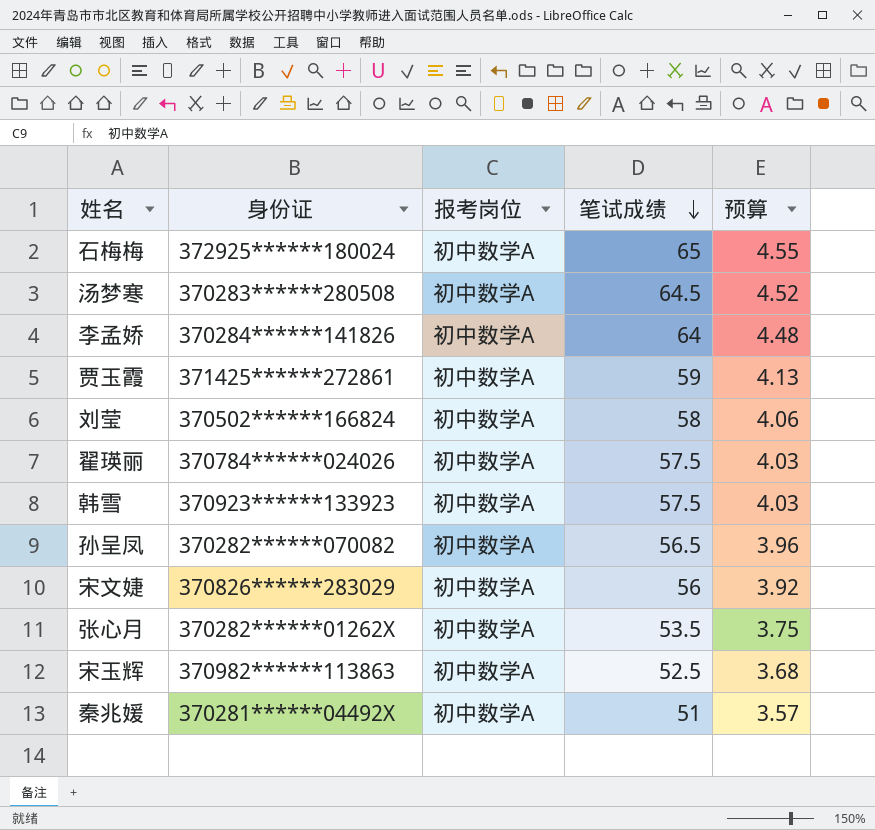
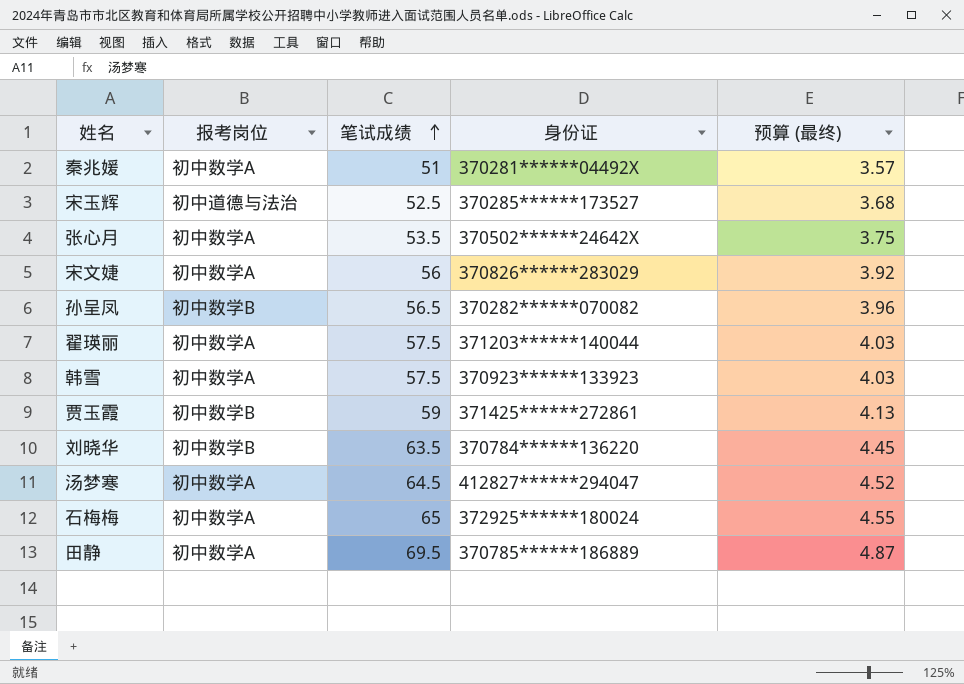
row order: 笔试成绩 descending -> 笔试成绩 ascending
column 身份证 | position: 2 -> 4
column name: 预算 -> 预算 (最终)
row 李孟娇: 370284******141826 | 初中数学A | 64 | 4.48 -> none
row 刘莹: 370502******166824 | 初中数学A | 58 | 4.06 -> none
宋玉辉 | 报考岗位: 初中数学A -> 初中道德与法治
宋玉辉 | 身份证: 370982******113863 -> 370285******173527
张心月 | 身份证: 370282******01262X -> 370502******24642X
孙呈凤 | 报考岗位: 初中数学A -> 初中数学B
翟瑛丽 | 身份证: 370784******024026 -> 371203******140044
贾玉霞 | 报考岗位: 初中数学A -> 初中数学B
row 刘晓华: none -> 初中数学B | 63.5 | 370784******136220 | 4.45
汤梦寒 | 身份证: 370283******280508 -> 412827******294047
row 田静: none -> 初中数学A | 69.5 | 370785******186889 | 4.87

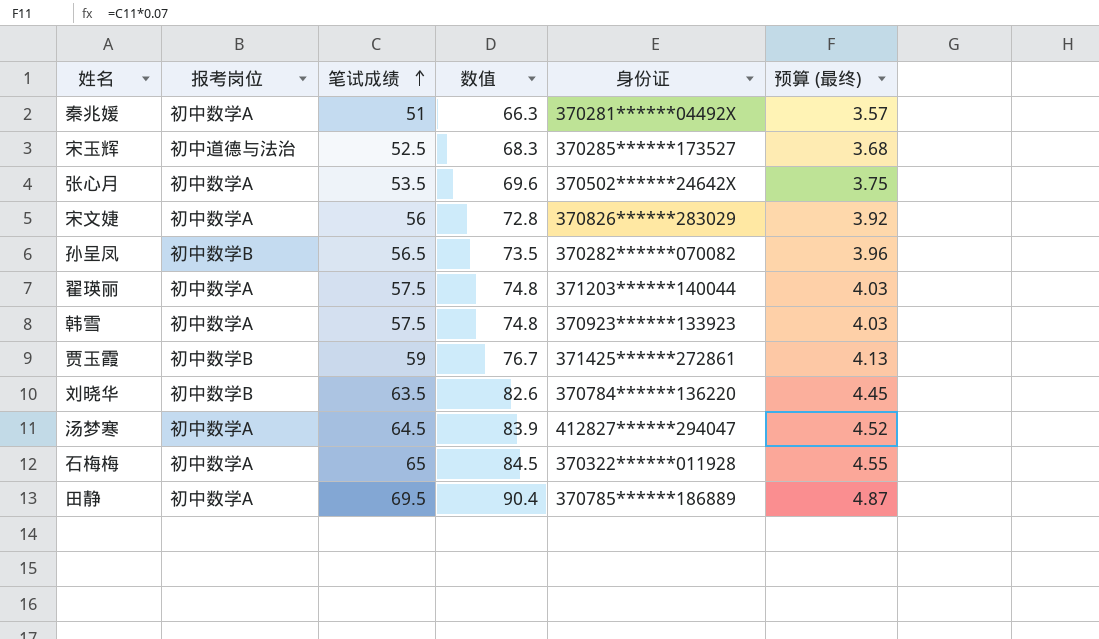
column 数值 | formula: none -> [笔试成绩] * 1.3
石梅梅 | 身份证: 372925******180024 -> 370322******011928

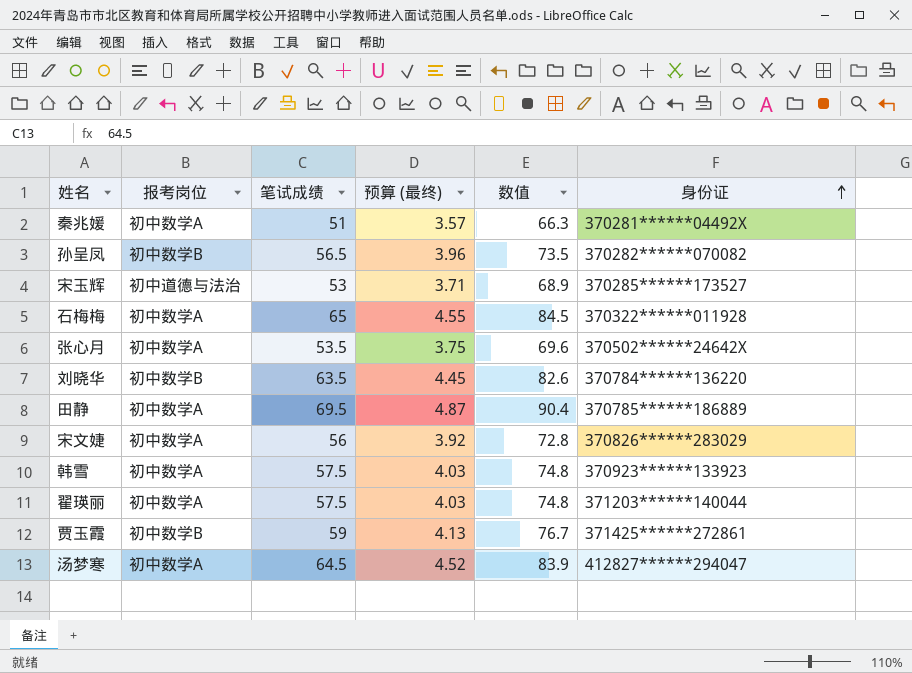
row order: 笔试成绩 ascending -> 身份证 ascending
column 预算 (最终) | position: 6 -> 4
宋玉辉 | 笔试成绩: 52.5 -> 53
宋玉辉 | 预算 (最终): 3.68 -> 3.71
宋玉辉 | 数值: 68.3 -> 68.9

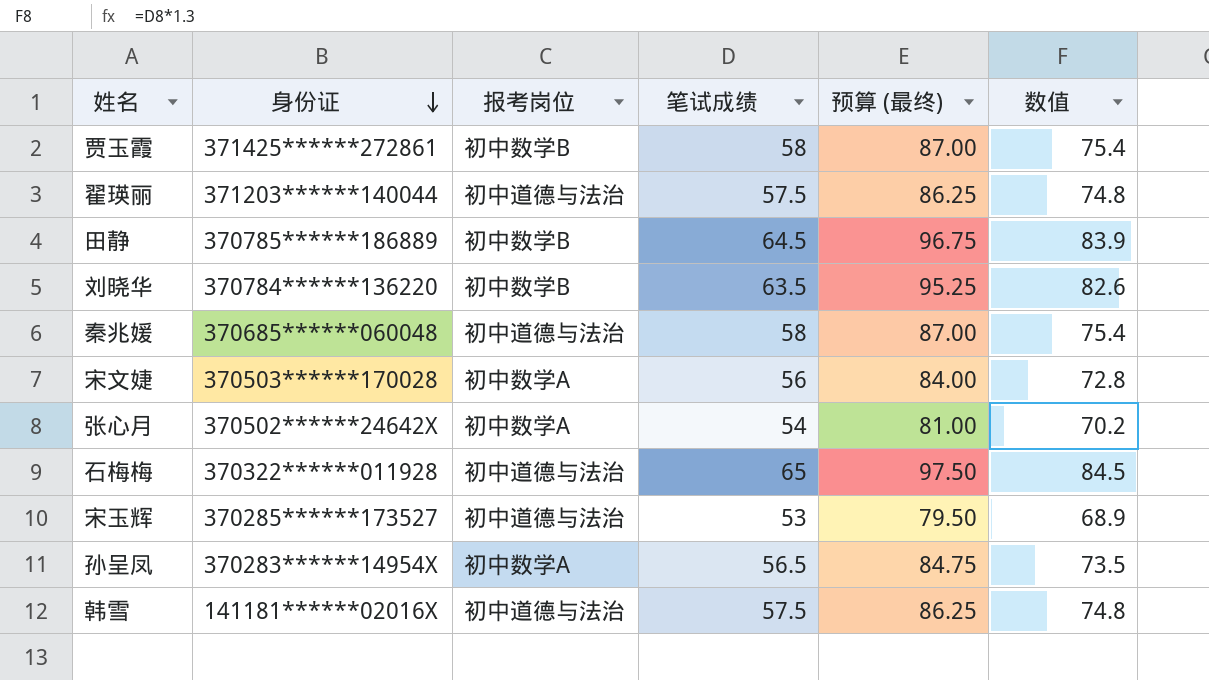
row order: 身份证 ascending -> 身份证 descending
column 身份证 | position: 6 -> 2
column 预算 (最终) | formula: [笔试成绩] * 0.07 -> [笔试成绩] * 1.5
row 汤梦寒: 初中数学A | 64.5 | 4.52 | 83.9 | 412827******294047 -> none
贾玉霞 | 笔试成绩: 59 -> 58
贾玉霞 | 数值: 76.7 -> 75.4
翟瑛丽 | 报考岗位: 初中数学A -> 初中道德与法治
田静 | 报考岗位: 初中数学A -> 初中数学B
田静 | 笔试成绩: 69.5 -> 64.5
田静 | 数值: 90.4 -> 83.9
秦兆媛 | 身份证: 370281******04492X -> 370685******060048
秦兆媛 | 报考岗位: 初中数学A -> 初中道德与法治
秦兆媛 | 笔试成绩: 51 -> 58
秦兆媛 | 数值: 66.3 -> 75.4
宋文婕 | 身份证: 370826******283029 -> 370503******170028
张心月 | 笔试成绩: 53.5 -> 54
张心月 | 数值: 69.6 -> 70.2
石梅梅 | 报考岗位: 初中数学A -> 初中道德与法治
孙呈凤 | 身份证: 370282******070082 -> 370283******14954X
孙呈凤 | 报考岗位: 初中数学B -> 初中数学A
韩雪 | 身份证: 370923******133923 -> 141181******02016X
韩雪 | 报考岗位: 初中数学A -> 初中道德与法治

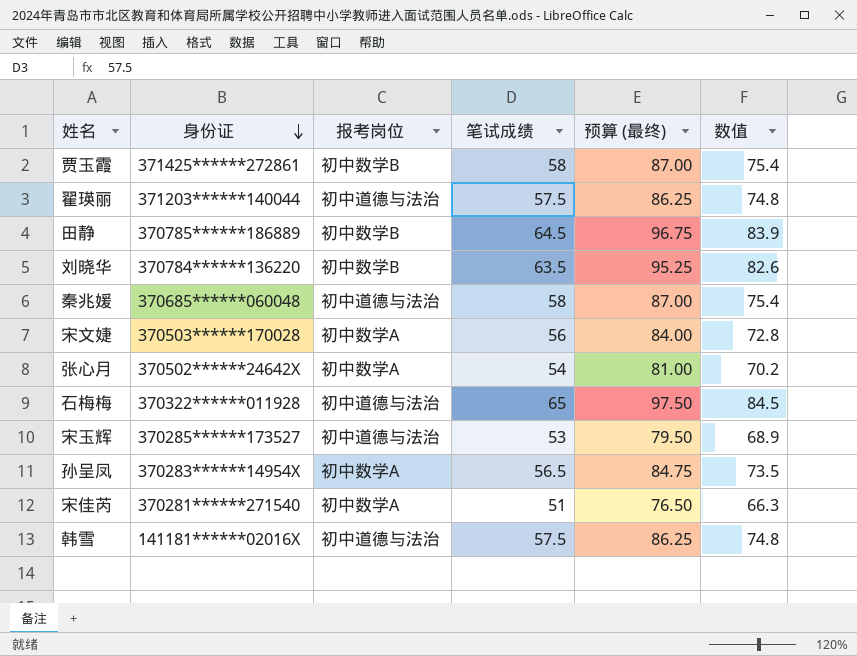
row 宋佳芮: none -> 370281******271540 | 初中数学A | 51 | 76.50 | 66.3

